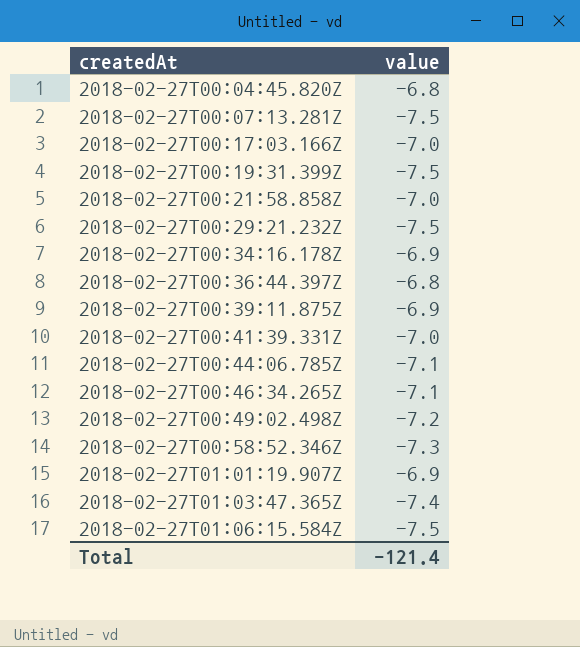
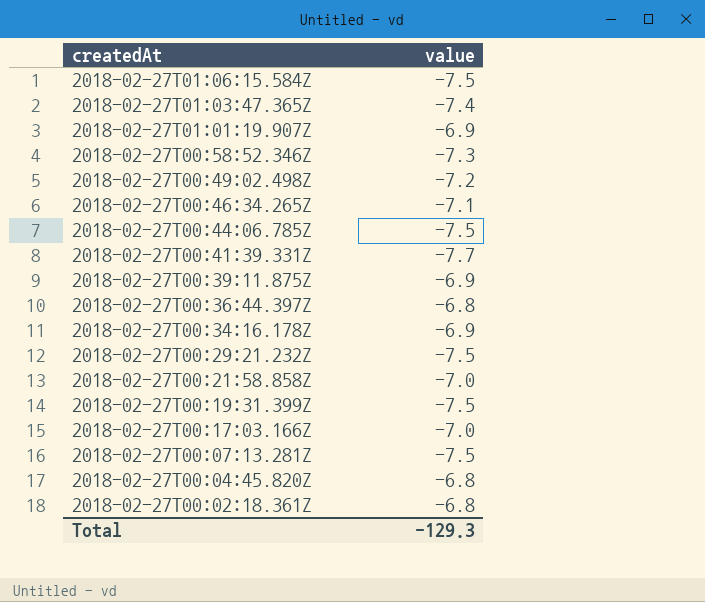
row order: createdAt ascending -> createdAt descending
2018-02-27T00:44:06.785Z | value: -7.1 -> -7.5
2018-02-27T00:41:39.331Z | value: -7.0 -> -7.7
row 2018-02-27T00:02:18.361Z: none -> -6.8
Total | value: -121.4 -> -129.3

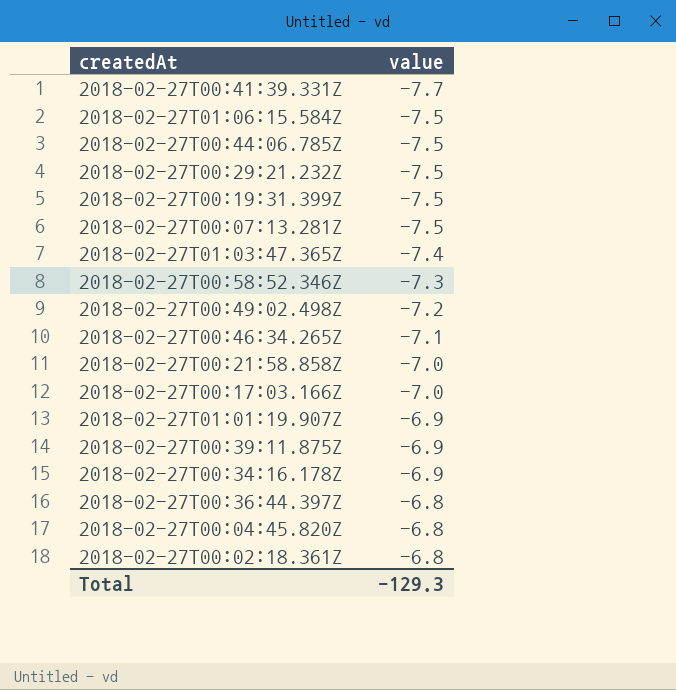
row order: createdAt descending -> value ascending

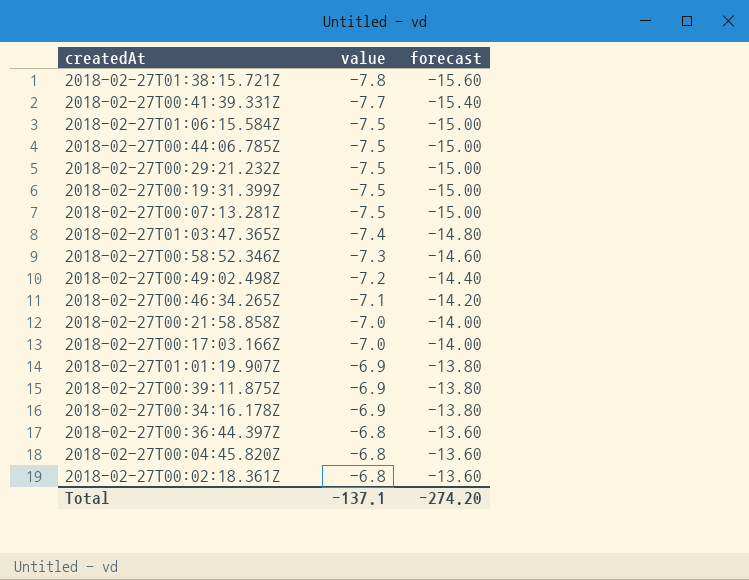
column forecast | formula: none -> [value] * 2
row 2018-02-27T01:38:15.721Z: none -> -7.8 | -15.60
Total | value: -129.3 -> -137.1

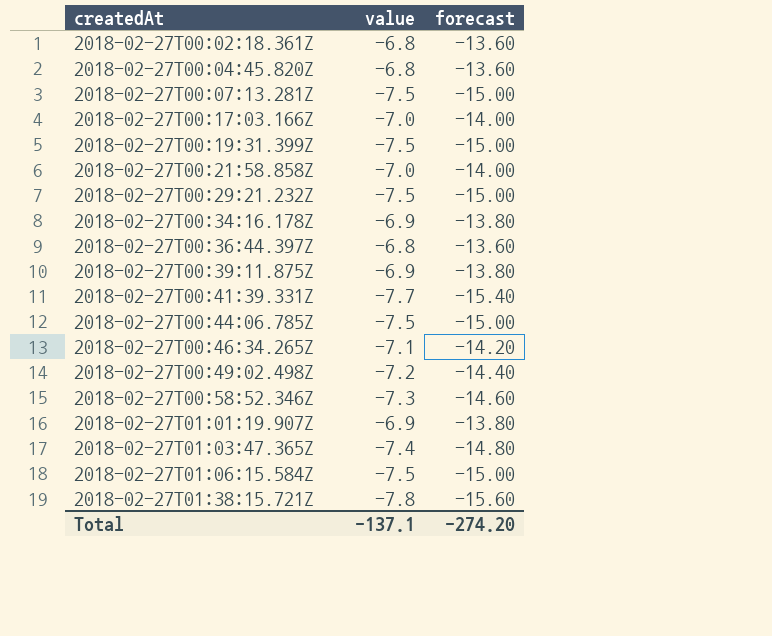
row order: value ascending -> createdAt ascending

